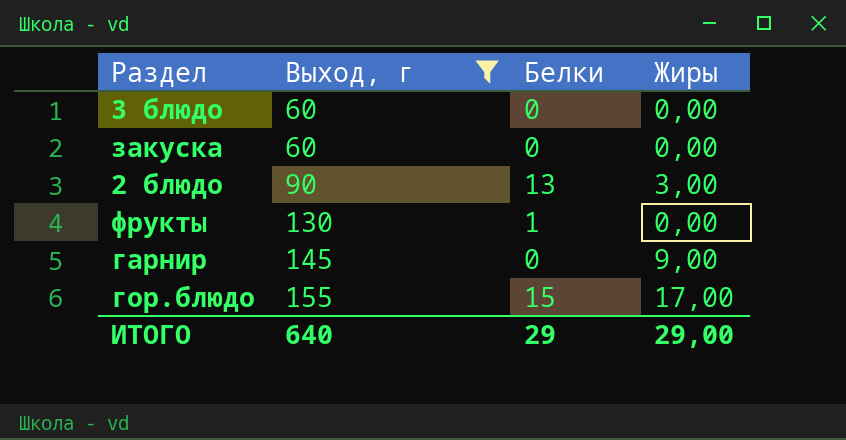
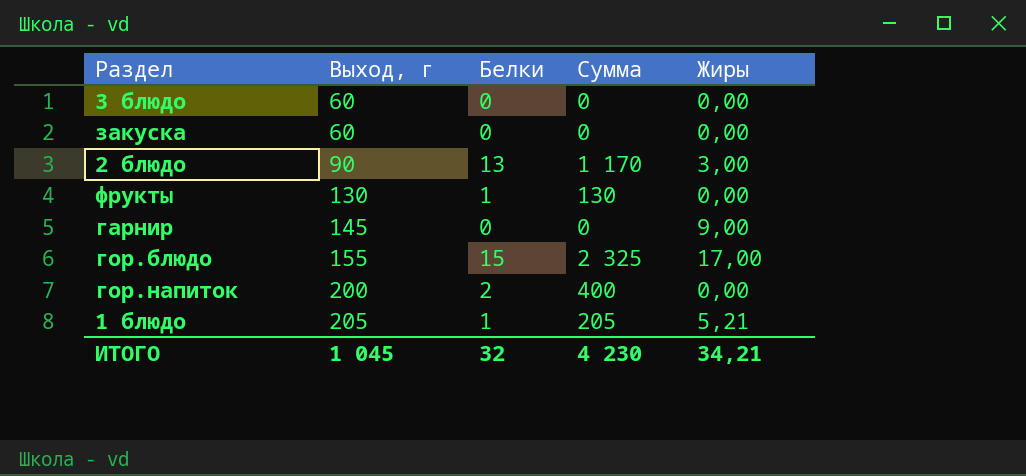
filter: Выход, г <= 155 -> none
column Сумма | formula: none -> [Выход, г] * [Белки]
ИТОГО | Выход, г: 640 -> 1 045
ИТОГО | Белки: 29 -> 32
ИТОГО | Жиры: 29,00 -> 34,21

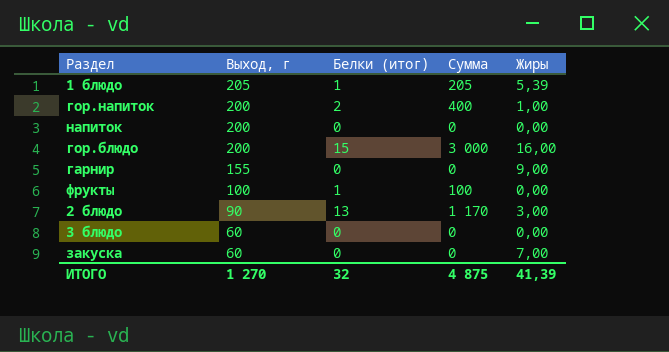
row order: Выход, г ascending -> Выход, г descending
column name: Белки -> Белки (итог)
1 блюдо | Жиры: 5,21 -> 5,39
гор.напиток | Жиры: 0,00 -> 1,00
row напиток: none -> 200 | 0 | 0 | 0,00
гор.блюдо | Выход, г: 155 -> 200
гор.блюдо | Сумма: 2 325 -> 3 000
гор.блюдо | Жиры: 17,00 -> 16,00
гарнир | Выход, г: 145 -> 155
фрукты | Выход, г: 130 -> 100
фрукты | Сумма: 130 -> 100
закуска | Жиры: 0,00 -> 7,00
ИТОГО | Выход, г: 1 045 -> 1 270
ИТОГО | Сумма: 4 230 -> 4 875
ИТОГО | Жиры: 34,21 -> 41,39

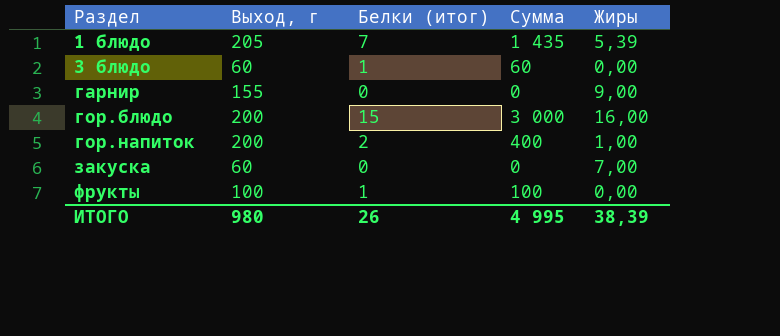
row order: Выход, г descending -> Раздел ascending
row напиток: 200 | 0 | 0 | 0,00 -> none
row 2 блюдо: 90 | 13 | 1 170 | 3,00 -> none
1 блюдо | Белки (итог): 1 -> 7
1 блюдо | Сумма: 205 -> 1 435
3 блюдо | Белки (итог): 0 -> 1
3 блюдо | Сумма: 0 -> 60
ИТОГО | Выход, г: 1 270 -> 980
ИТОГО | Белки (итог): 32 -> 26
ИТОГО | Сумма: 4 875 -> 4 995
ИТОГО | Жиры: 41,39 -> 38,39

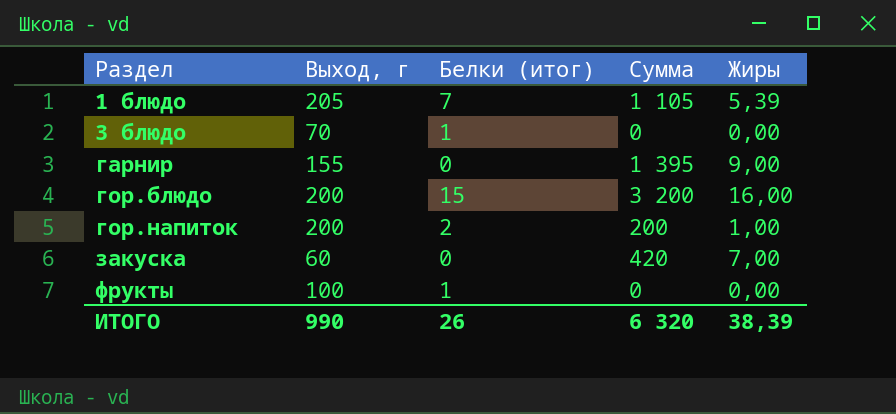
column Сумма | formula: [Выход, г] * [Белки (итог)] -> [Выход, г] * [Жиры]
3 блюдо | Выход, г: 60 -> 70
ИТОГО | Выход, г: 980 -> 990
ИТОГО | Сумма: 4 995 -> 6 320

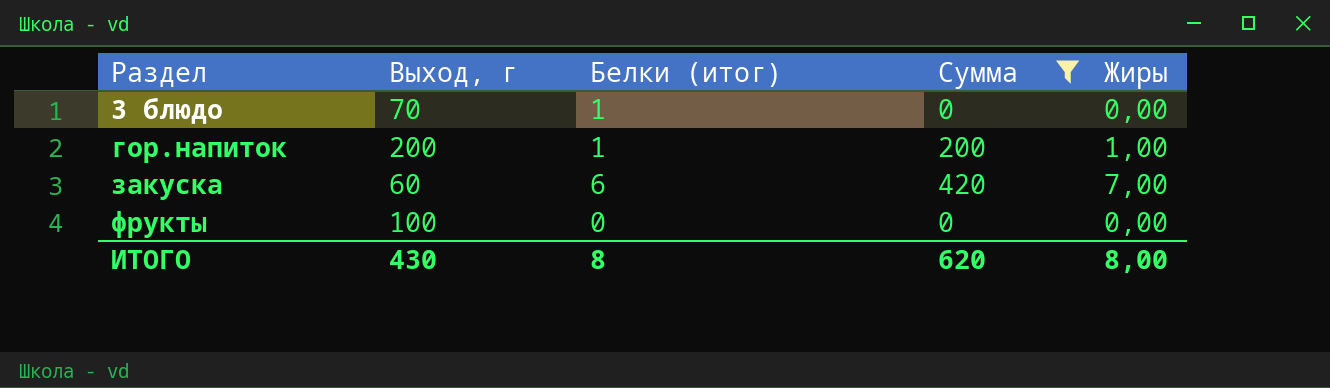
filter: none -> Сумма <= 420
гор.напиток | Белки (итог): 2 -> 1
закуска | Белки (итог): 0 -> 6
фрукты | Белки (итог): 1 -> 0
ИТОГО | Выход, г: 990 -> 430
ИТОГО | Белки (итог): 26 -> 8
ИТОГО | Сумма: 6 320 -> 620
ИТОГО | Жиры: 38,39 -> 8,00

